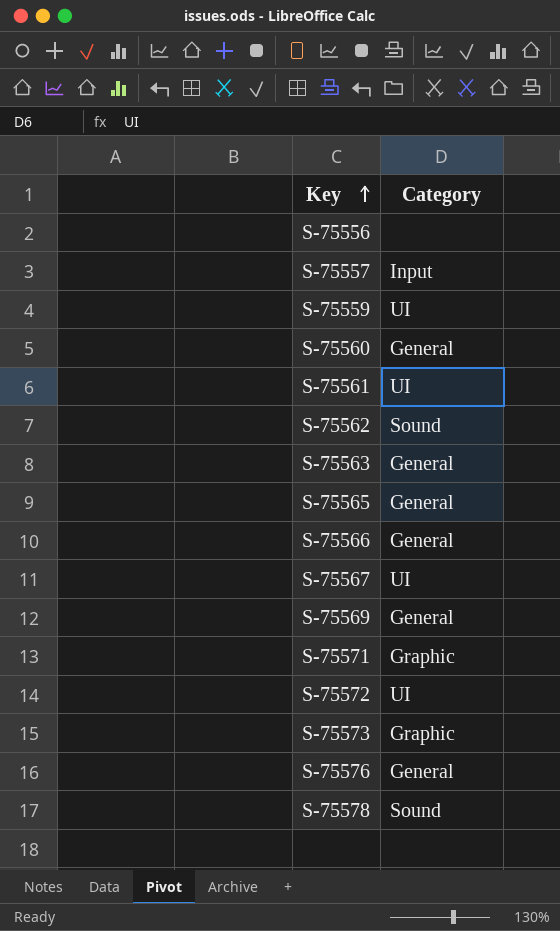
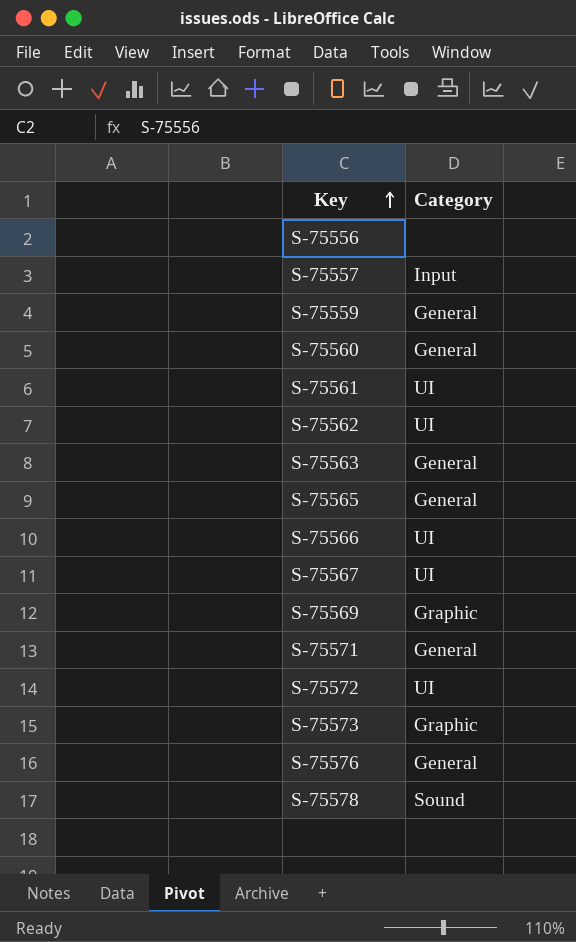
S-75559 | Category: UI -> General
S-75562 | Category: Sound -> UI
S-75566 | Category: General -> UI
S-75569 | Category: General -> Graphic
S-75571 | Category: Graphic -> General

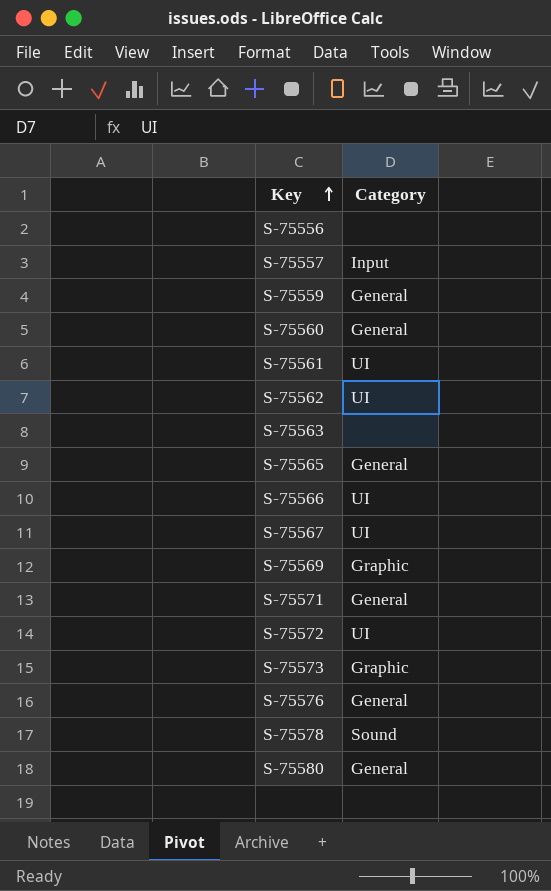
S-75563 | Category: General -> none
row S-75580: none -> General

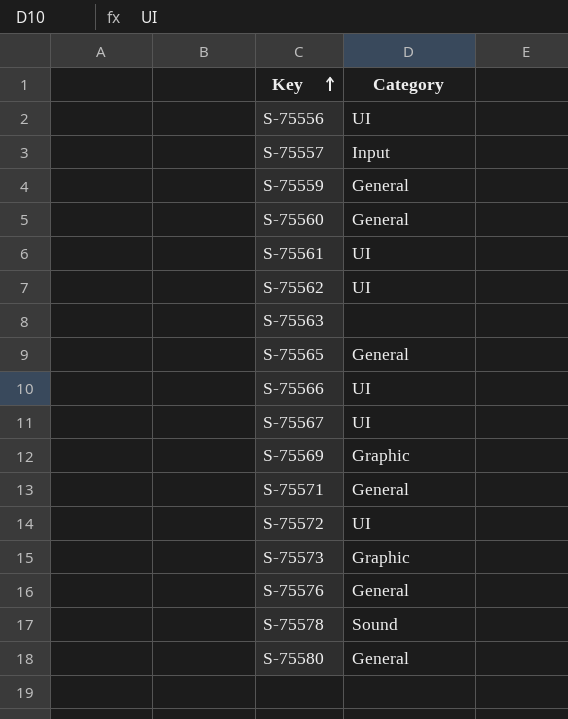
S-75556 | Category: none -> UI

